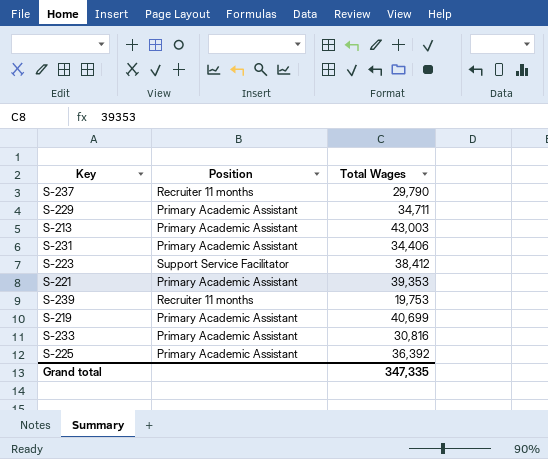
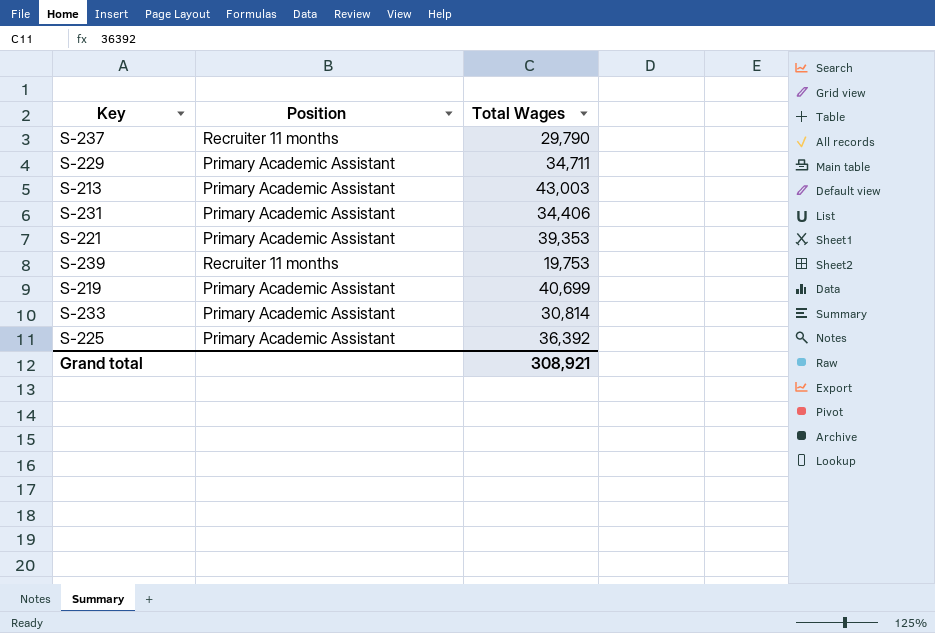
row S-223: Support Service Facilitator | 38,412 -> none
S-233 | Total Wages: 30,816 -> 30,814
Grand total | Total Wages: 347,335 -> 308,921

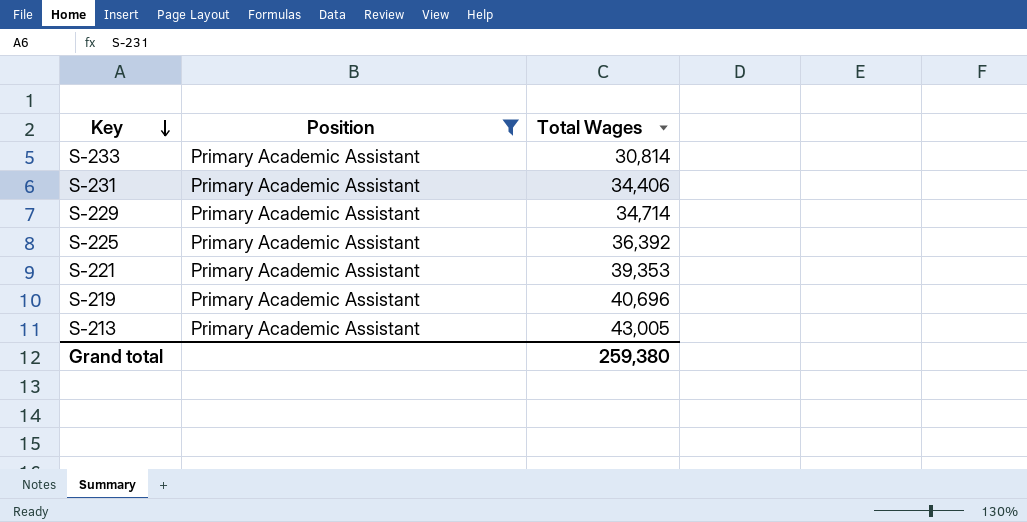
filter: none -> Position = Primary Academic Assistant
row order: none -> Key descending
S-229 | Total Wages: 34,711 -> 34,714
S-219 | Total Wages: 40,699 -> 40,696
S-213 | Total Wages: 43,003 -> 43,005
Grand total | Total Wages: 308,921 -> 259,380

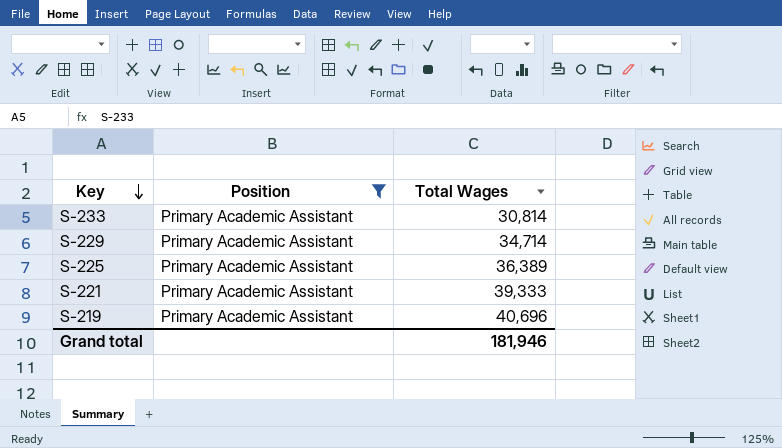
row S-231: Primary Academic Assistant | 34,406 -> none
row S-213: Primary Academic Assistant | 43,005 -> none
S-225 | Total Wages: 36,392 -> 36,389
S-221 | Total Wages: 39,353 -> 39,333
Grand total | Total Wages: 259,380 -> 181,946

